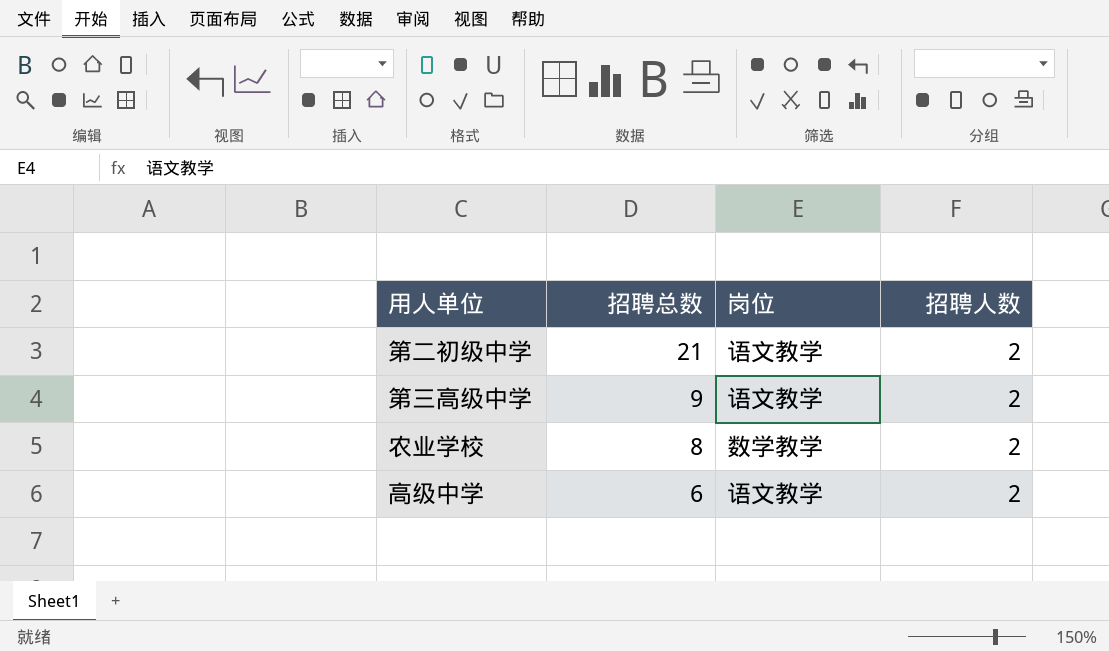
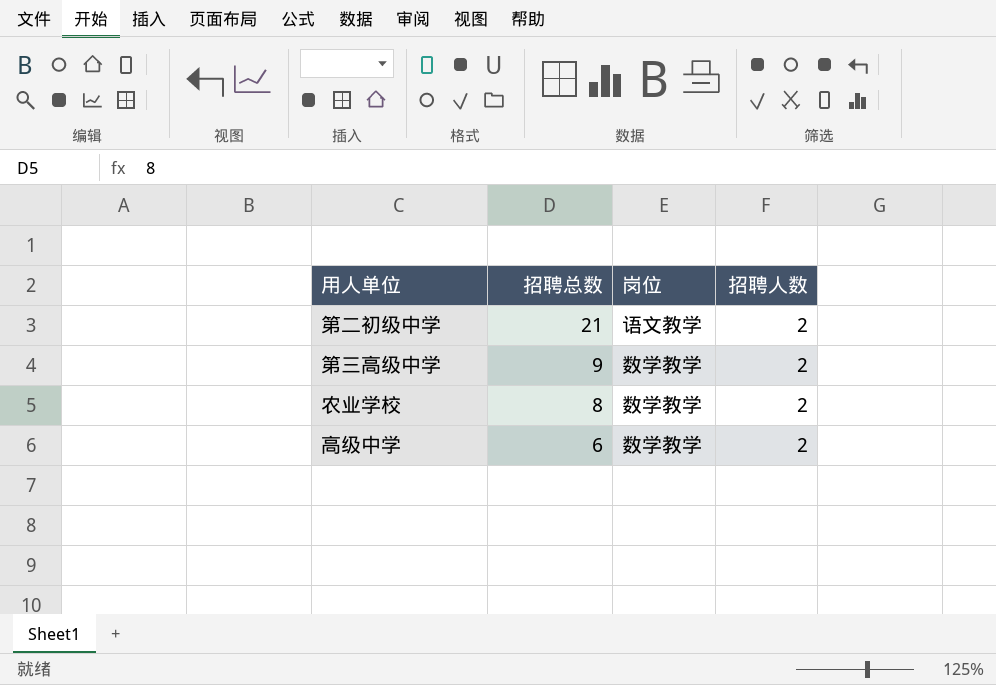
第三高级中学 | 岗位: 语文教学 -> 数学教学
高级中学 | 岗位: 语文教学 -> 数学教学

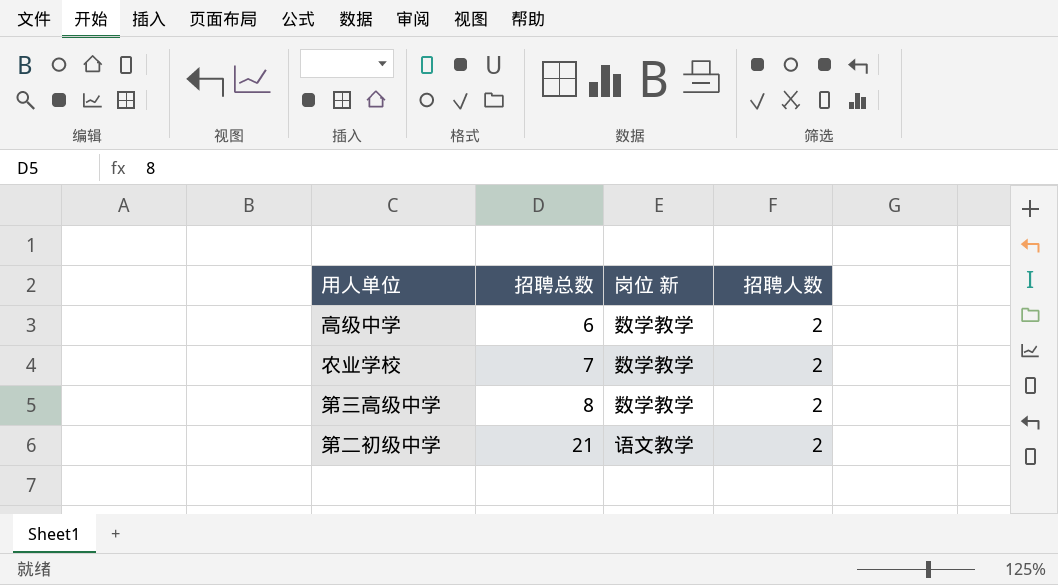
row order: 招聘总数 descending -> 招聘总数 ascending
column name: 岗位 -> 岗位 新
农业学校 | 招聘总数: 8 -> 7
第三高级中学 | 招聘总数: 9 -> 8

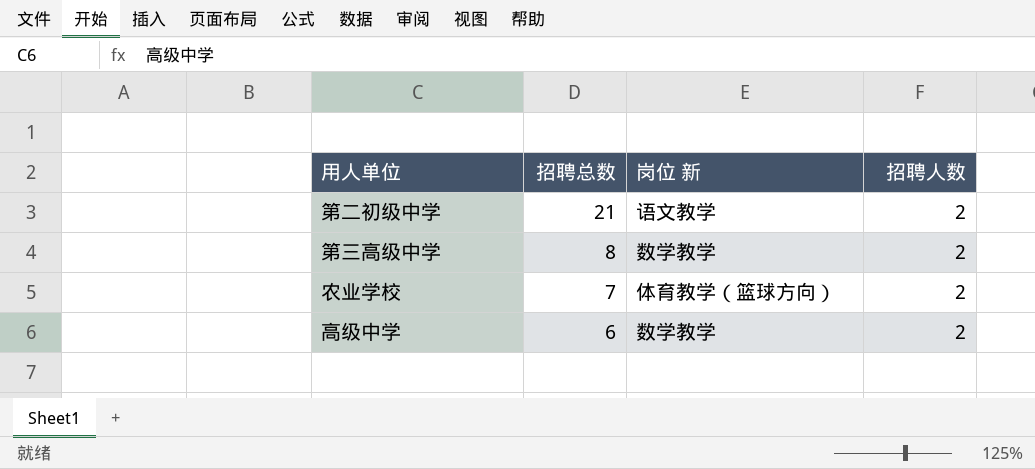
row order: 招聘总数 ascending -> 招聘总数 descending
农业学校 | 岗位 新: 数学教学 -> 体育教学（篮球方向）

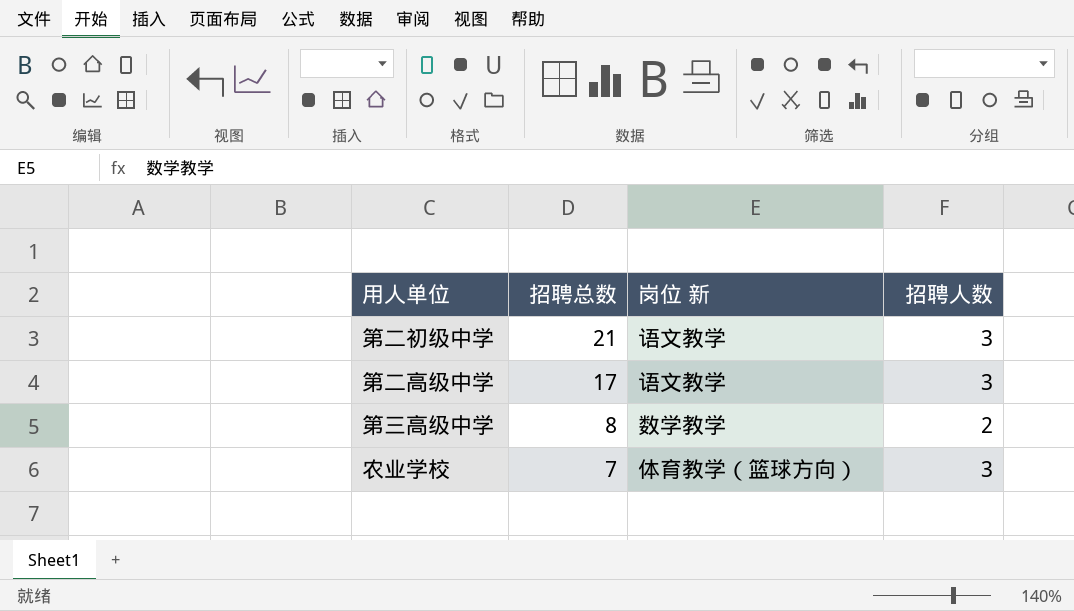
row 高级中学: 6 | 数学教学 | 2 -> none
第二初级中学 | 招聘人数: 2 -> 3
row 第二高级中学: none -> 17 | 语文教学 | 3
农业学校 | 招聘人数: 2 -> 3

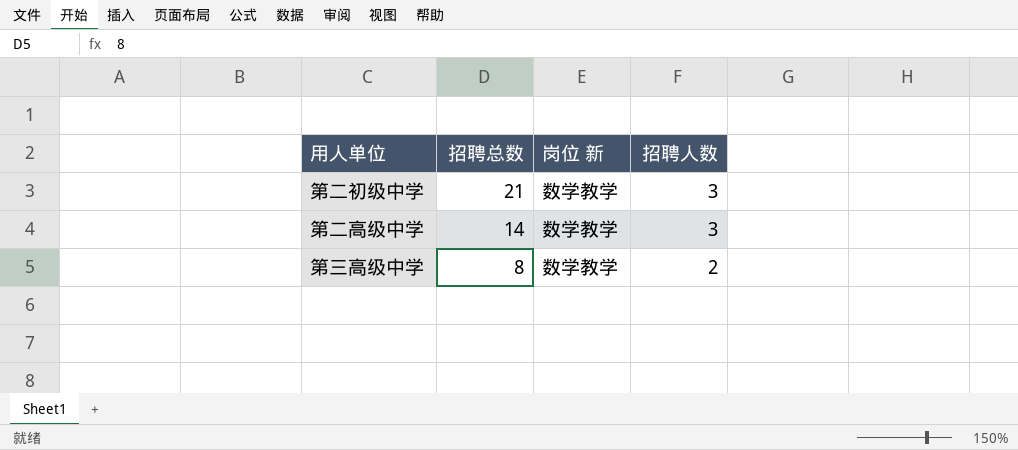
row 农业学校: 7 | 体育教学（篮球方向） | 3 -> none
第二初级中学 | 岗位 新: 语文教学 -> 数学教学
第二高级中学 | 招聘总数: 17 -> 14
第二高级中学 | 岗位 新: 语文教学 -> 数学教学

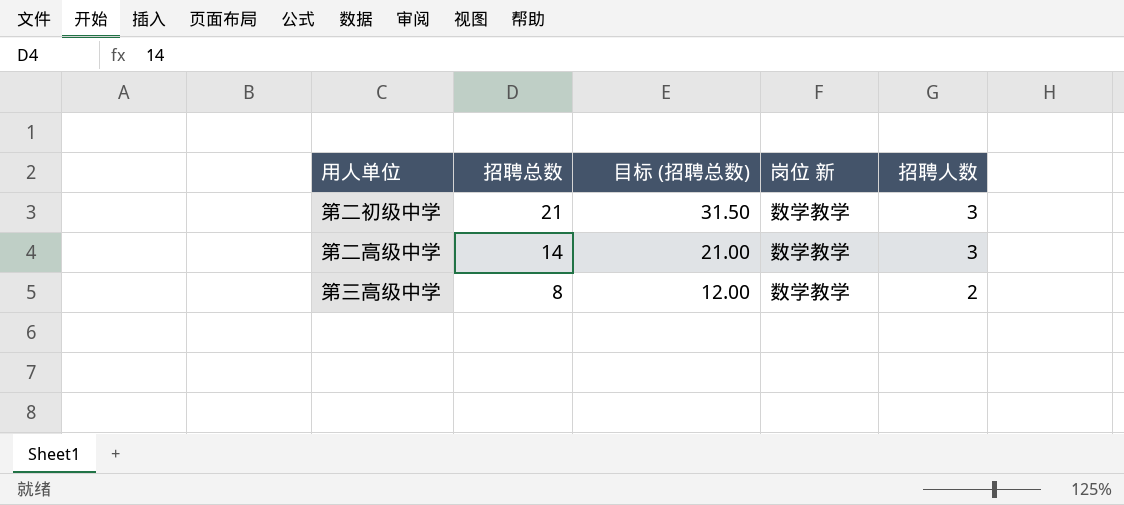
column 目标 (招聘总数) | formula: none -> [招聘总数] * 1.5

